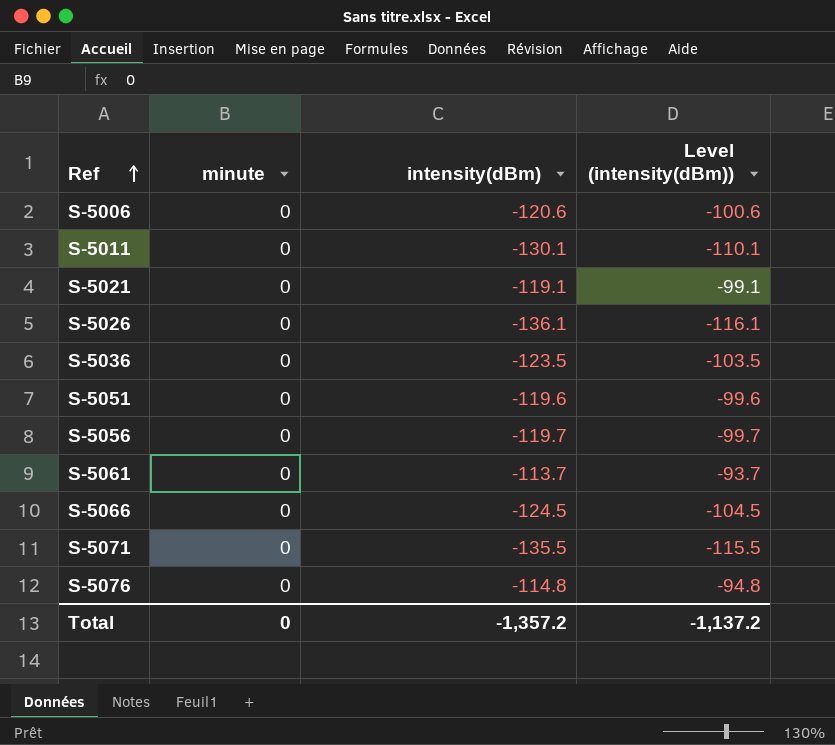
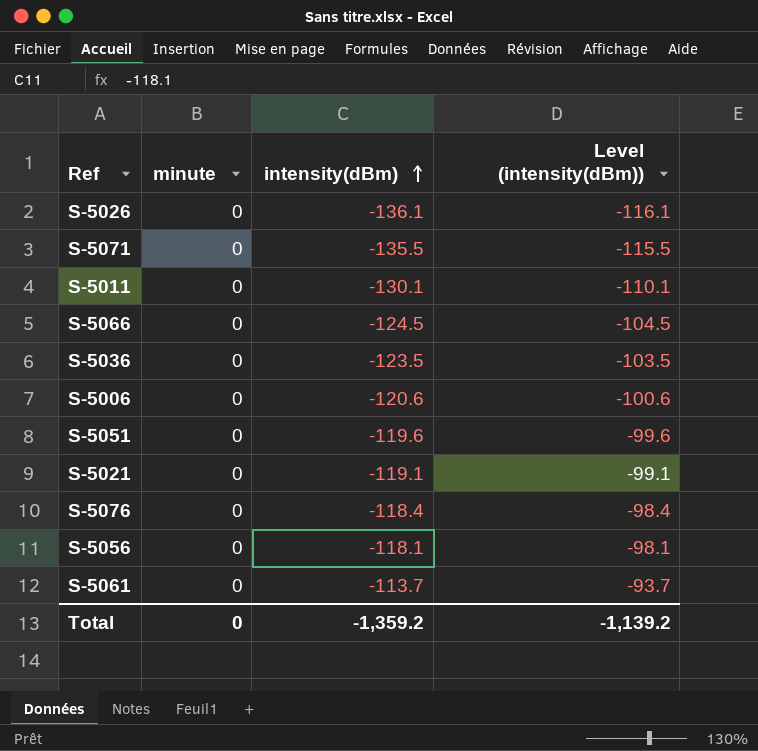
row order: Ref ascending -> intensity(dBm) ascending
S-5076 | intensity(dBm): -114.8 -> -118.4
S-5076 | Level (intensity(dBm)): -94.8 -> -98.4
S-5056 | intensity(dBm): -119.7 -> -118.1
S-5056 | Level (intensity(dBm)): -99.7 -> -98.1
Total | intensity(dBm): -1,357.2 -> -1,359.2
Total | Level (intensity(dBm)): -1,137.2 -> -1,139.2

